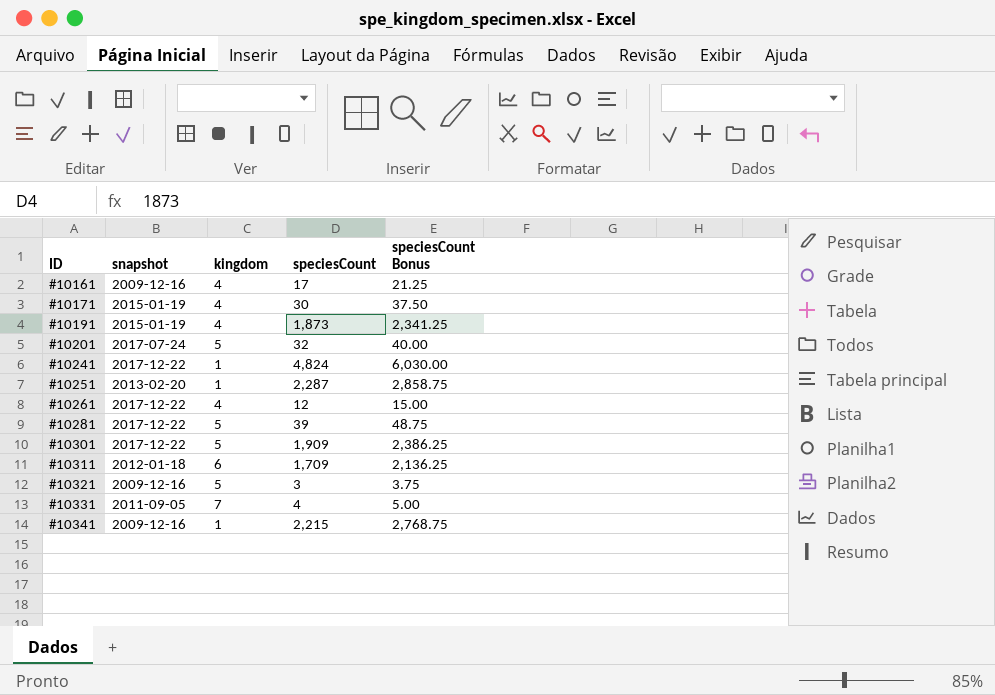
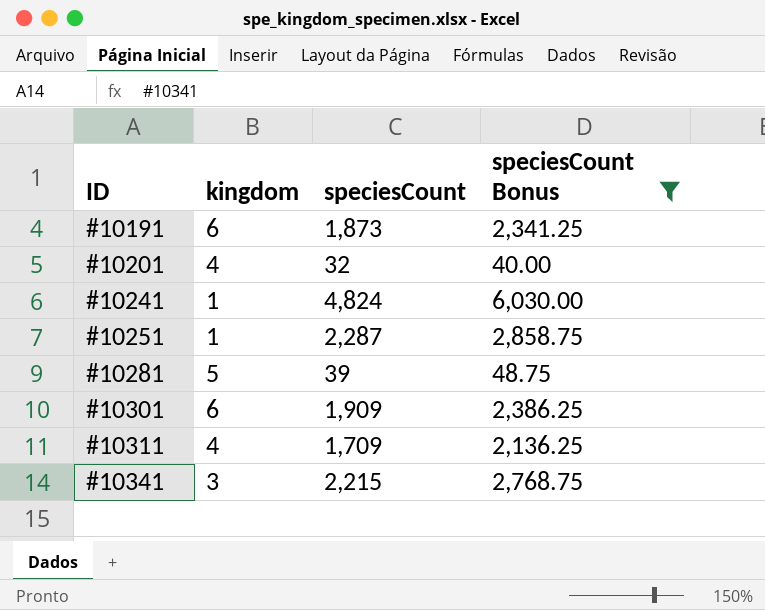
filter: none -> speciesCount Bonus >= 40.00
column snapshot | position: 2 -> none
#10191 | kingdom: 4 -> 6
#10201 | kingdom: 5 -> 4
#10301 | kingdom: 5 -> 6
#10311 | kingdom: 6 -> 4
#10341 | kingdom: 1 -> 3

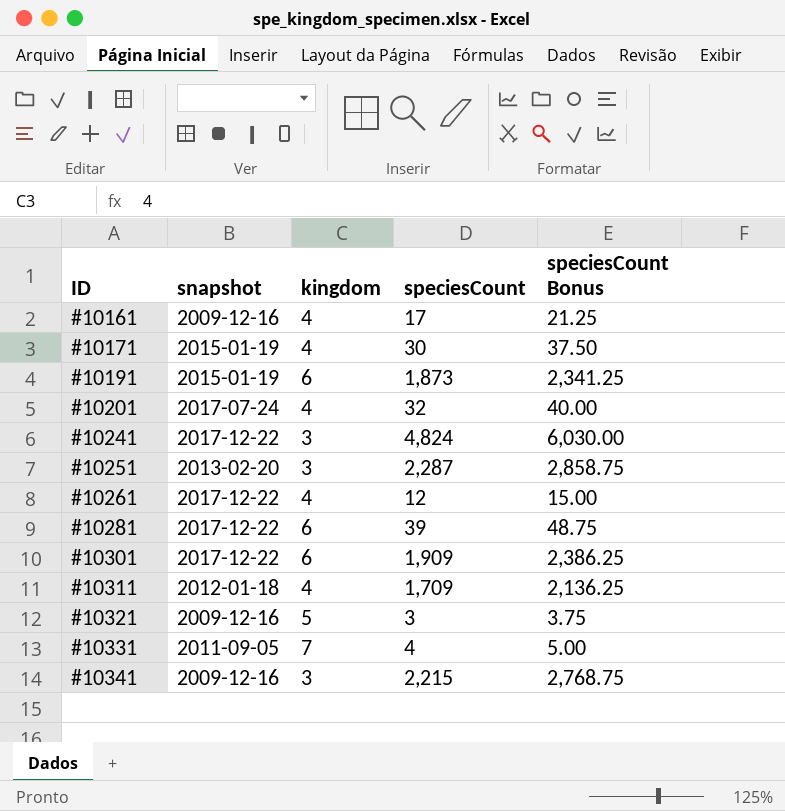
filter: speciesCount Bonus >= 40.00 -> none
column snapshot | position: none -> 2
#10241 | kingdom: 1 -> 3
#10251 | kingdom: 1 -> 3
#10281 | kingdom: 5 -> 6

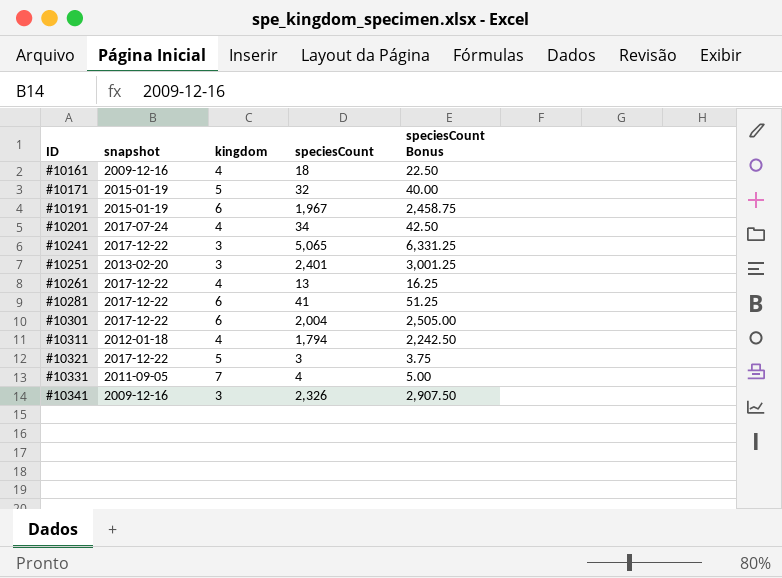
#10161 | speciesCount: 17 -> 18
#10161 | speciesCount Bonus: 21.25 -> 22.50
#10171 | kingdom: 4 -> 5
#10171 | speciesCount: 30 -> 32
#10171 | speciesCount Bonus: 37.50 -> 40.00
#10191 | speciesCount: 1,873 -> 1,967
#10191 | speciesCount Bonus: 2,341.25 -> 2,458.75
#10201 | speciesCount: 32 -> 34
#10201 | speciesCount Bonus: 40.00 -> 42.50
#10241 | speciesCount: 4,824 -> 5,065
#10241 | speciesCount Bonus: 6,030.00 -> 6,331.25
#10251 | speciesCount: 2,287 -> 2,401
#10251 | speciesCount Bonus: 2,858.75 -> 3,001.25
#10261 | speciesCount: 12 -> 13
#10261 | speciesCount Bonus: 15.00 -> 16.25
#10281 | speciesCount: 39 -> 41
#10281 | speciesCount Bonus: 48.75 -> 51.25
#10301 | speciesCount: 1,909 -> 2,004
#10301 | speciesCount Bonus: 2,386.25 -> 2,505.00
#10311 | speciesCount: 1,709 -> 1,794
#10311 | speciesCount Bonus: 2,136.25 -> 2,242.50
#10321 | snapshot: 2009-12-16 -> 2017-12-22
#10341 | speciesCount: 2,215 -> 2,326
#10341 | speciesCount Bonus: 2,768.75 -> 2,907.50

